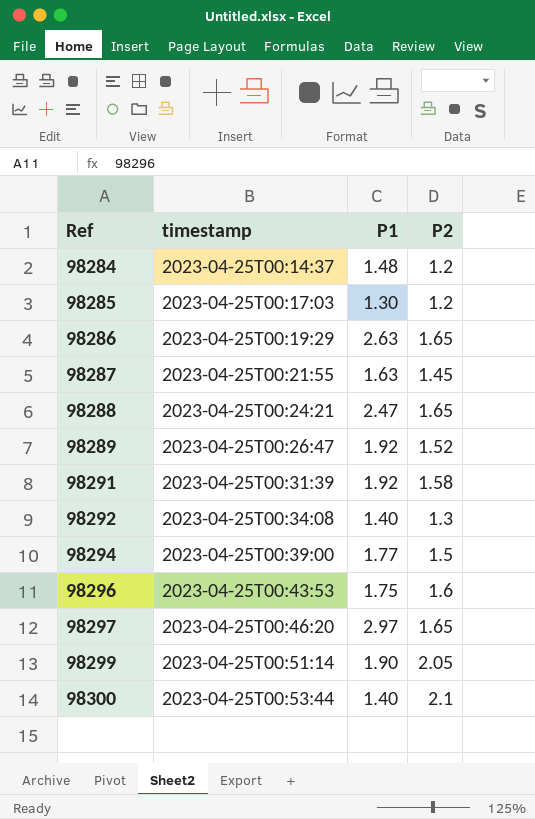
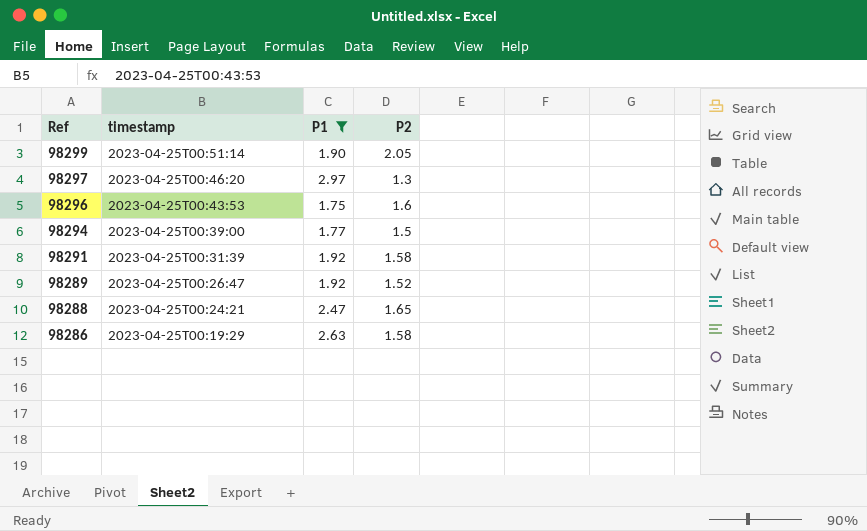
filter: none -> P1 >= 1.75
row order: Ref ascending -> Ref descending
98297 | P2: 1.65 -> 1.3
98286 | P2: 1.65 -> 1.58

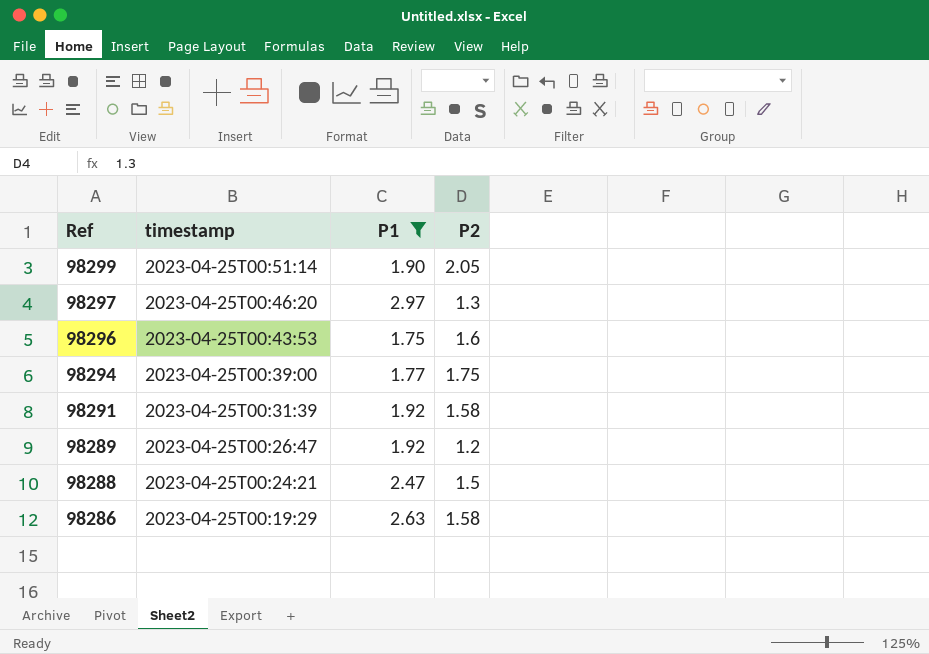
98294 | P2: 1.5 -> 1.75
98289 | P2: 1.52 -> 1.2
98288 | P2: 1.65 -> 1.5

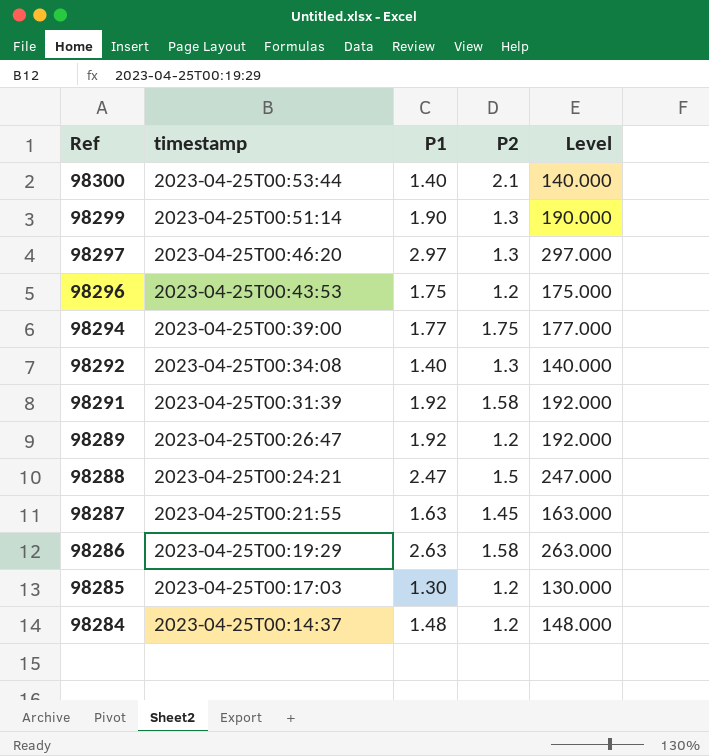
filter: P1 >= 1.75 -> none
column Level | formula: none -> [P1] * 100
98299 | P2: 2.05 -> 1.3
98296 | P2: 1.6 -> 1.2

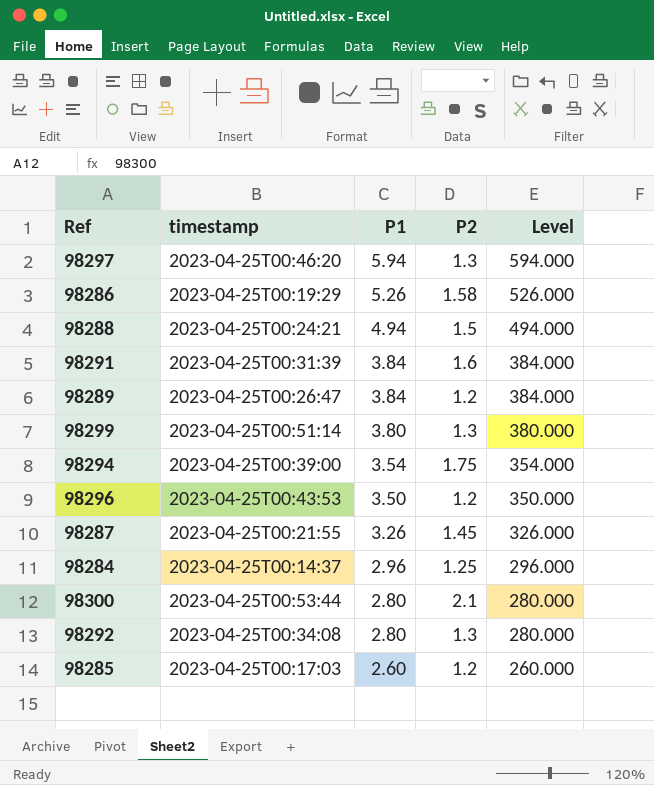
row order: Ref descending -> P1 descending
98297 | P1: 2.97 -> 5.94
98297 | Level: 297.000 -> 594.000
98286 | P1: 2.63 -> 5.26
98286 | Level: 263.000 -> 526.000
98288 | P1: 2.47 -> 4.94
98288 | Level: 247.000 -> 494.000
98291 | P1: 1.92 -> 3.84
98291 | P2: 1.58 -> 1.6
98291 | Level: 192.000 -> 384.000
98289 | P1: 1.92 -> 3.84
98289 | Level: 192.000 -> 384.000
98299 | P1: 1.90 -> 3.80
98299 | Level: 190.000 -> 380.000
98294 | P1: 1.77 -> 3.54
98294 | Level: 177.000 -> 354.000
98296 | P1: 1.75 -> 3.50
98296 | Level: 175.000 -> 350.000
98287 | P1: 1.63 -> 3.26
98287 | Level: 163.000 -> 326.000
98284 | P1: 1.48 -> 2.96
98284 | P2: 1.2 -> 1.25
98284 | Level: 148.000 -> 296.000
98300 | P1: 1.40 -> 2.80
98300 | Level: 140.000 -> 280.000
98292 | P1: 1.40 -> 2.80
98292 | Level: 140.000 -> 280.000
98285 | P1: 1.30 -> 2.60
98285 | Level: 130.000 -> 260.000

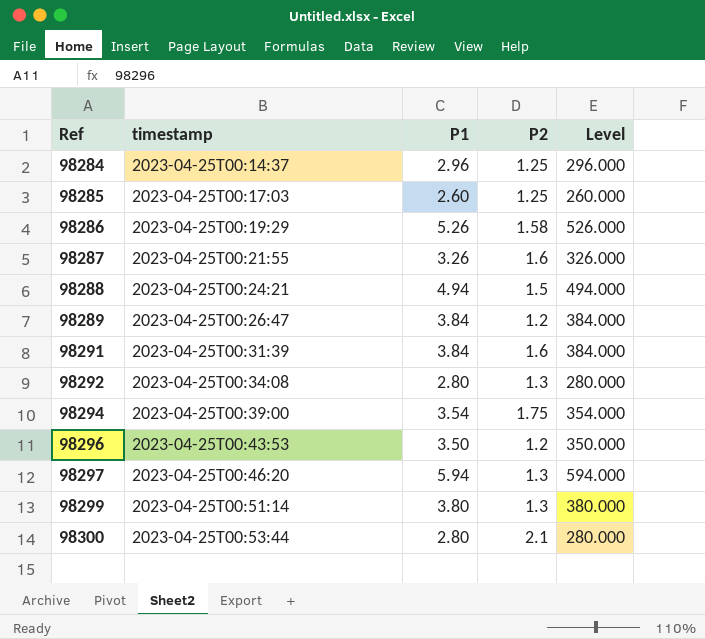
row order: P1 descending -> Ref ascending
98285 | P2: 1.2 -> 1.25
98287 | P2: 1.45 -> 1.6

